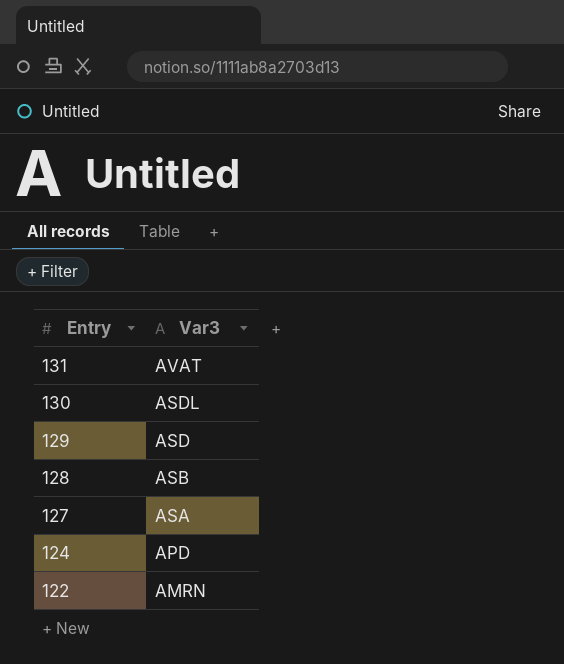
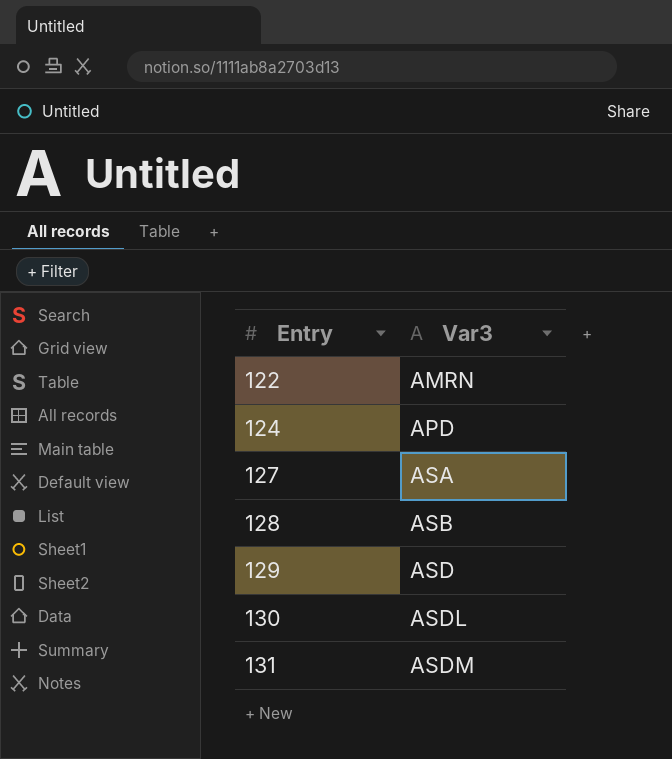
row order: Entry descending -> Entry ascending
131 | Var3: AVAT -> ASDM

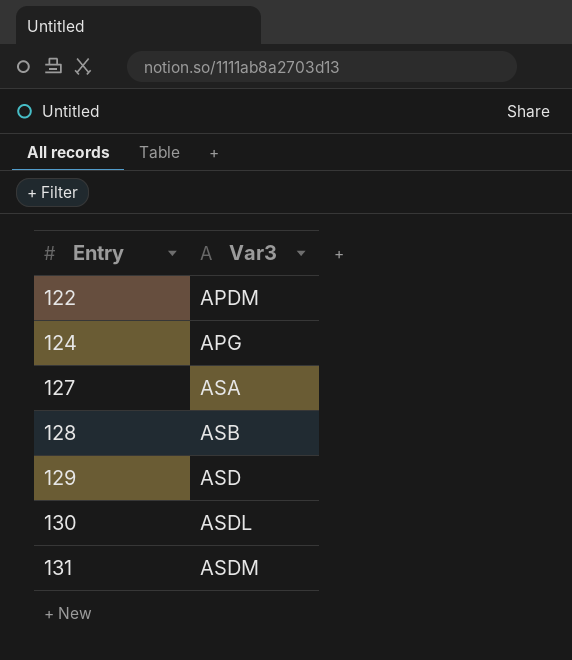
122 | Var3: AMRN -> APDM
124 | Var3: APD -> APG

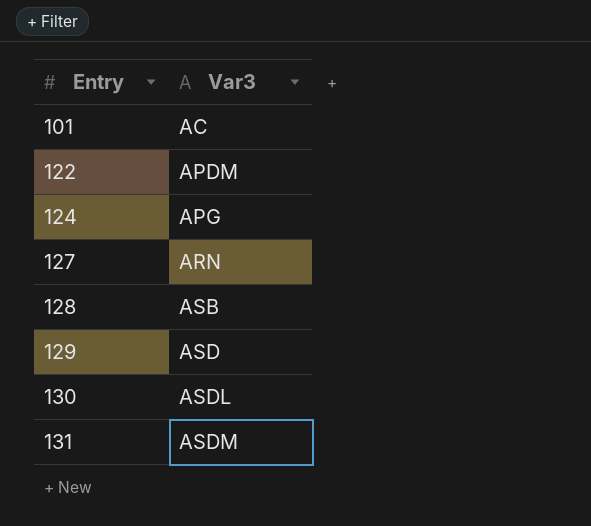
row 101: none -> AC
127 | Var3: ASA -> ARN

